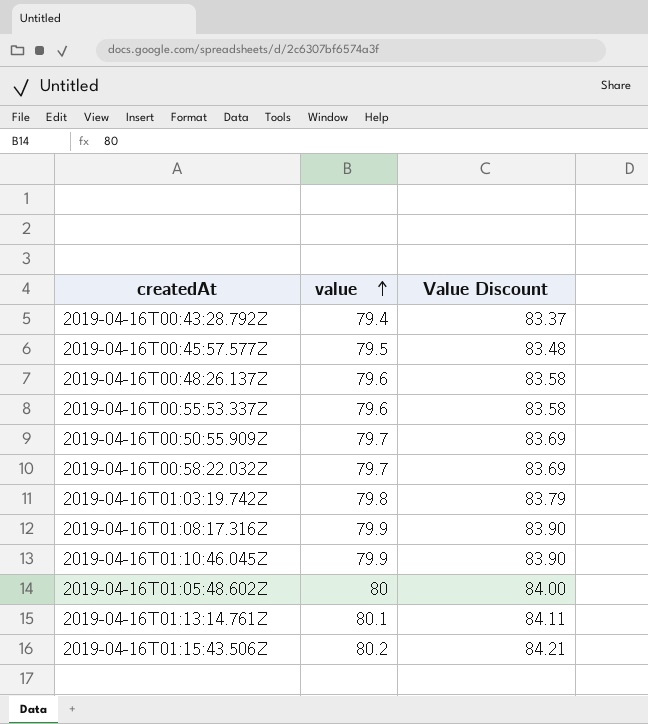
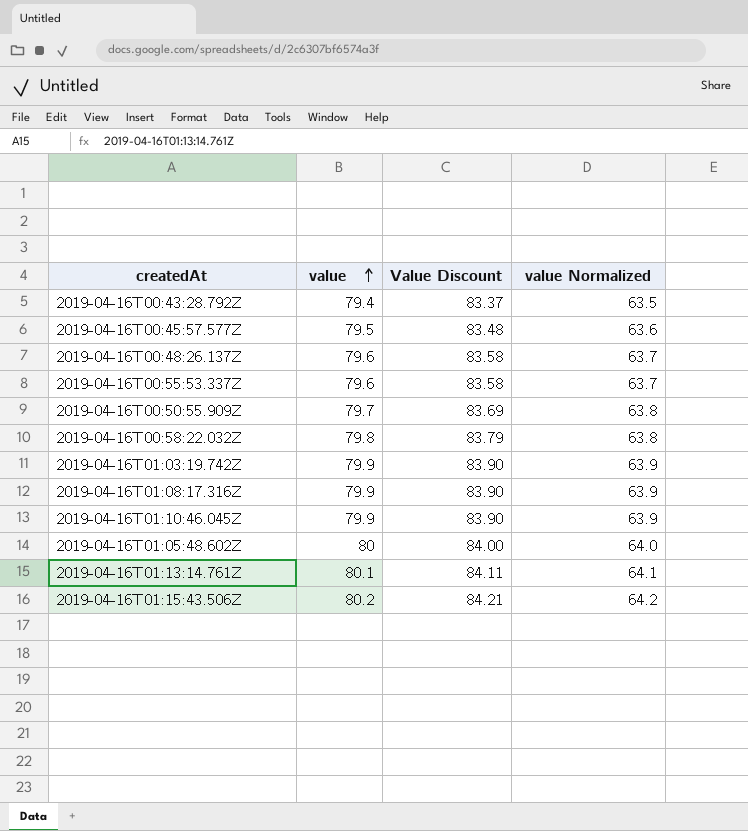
column value Normalized | formula: none -> [value] * 0.8
2019-04-16T00:58:22.032Z | value: 79.7 -> 79.8
2019-04-16T00:58:22.032Z | Value Discount: 83.69 -> 83.79
2019-04-16T01:03:19.742Z | value: 79.8 -> 79.9
2019-04-16T01:03:19.742Z | Value Discount: 83.79 -> 83.90

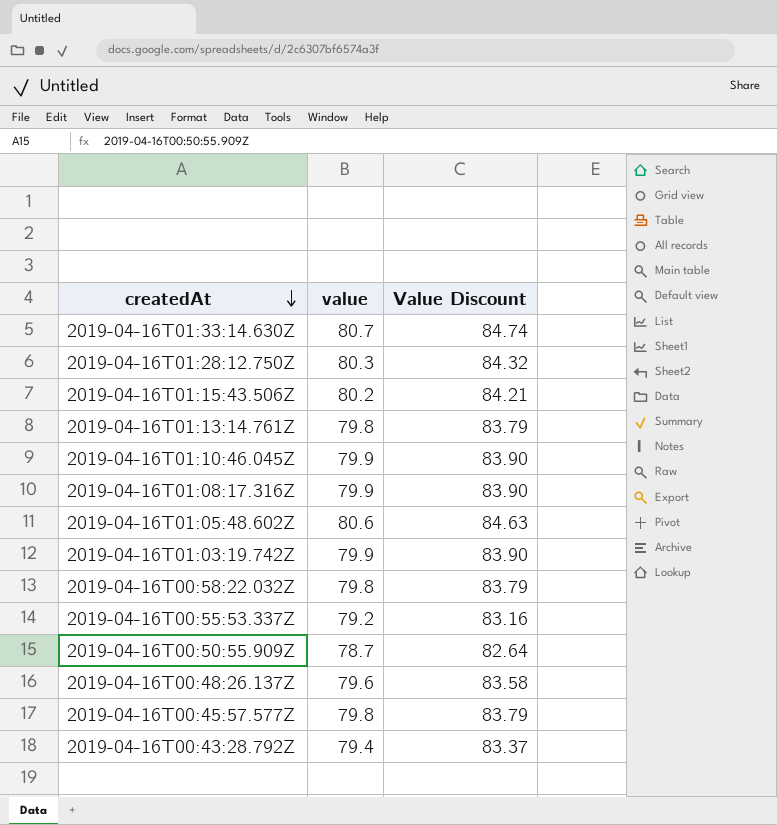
row order: value ascending -> createdAt descending
column value Normalized | formula: [value] * 0.8 -> none
row 2019-04-16T01:33:14.630Z: none -> 80.7 | 84.74
row 2019-04-16T01:28:12.750Z: none -> 80.3 | 84.32
2019-04-16T01:13:14.761Z | value: 80.1 -> 79.8
2019-04-16T01:13:14.761Z | Value Discount: 84.11 -> 83.79
2019-04-16T01:05:48.602Z | value: 80 -> 80.6
2019-04-16T01:05:48.602Z | Value Discount: 84.00 -> 84.63
2019-04-16T00:55:53.337Z | value: 79.6 -> 79.2
2019-04-16T00:55:53.337Z | Value Discount: 83.58 -> 83.16
2019-04-16T00:50:55.909Z | value: 79.7 -> 78.7
2019-04-16T00:50:55.909Z | Value Discount: 83.69 -> 82.64
2019-04-16T00:45:57.577Z | value: 79.5 -> 79.8
2019-04-16T00:45:57.577Z | Value Discount: 83.48 -> 83.79

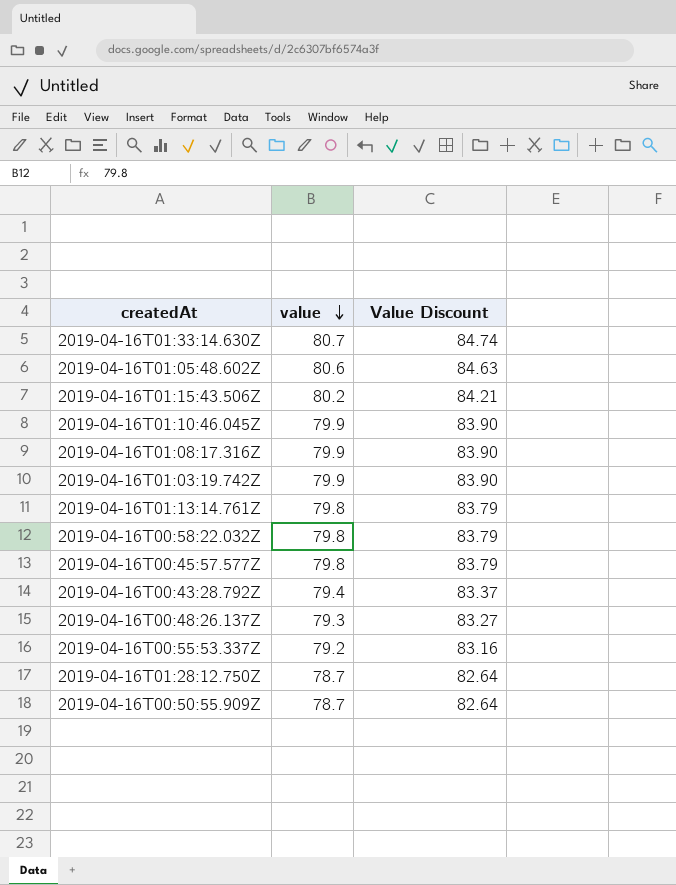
row order: createdAt descending -> value descending
2019-04-16T00:48:26.137Z | value: 79.6 -> 79.3
2019-04-16T00:48:26.137Z | Value Discount: 83.58 -> 83.27
2019-04-16T01:28:12.750Z | value: 80.3 -> 78.7
2019-04-16T01:28:12.750Z | Value Discount: 84.32 -> 82.64

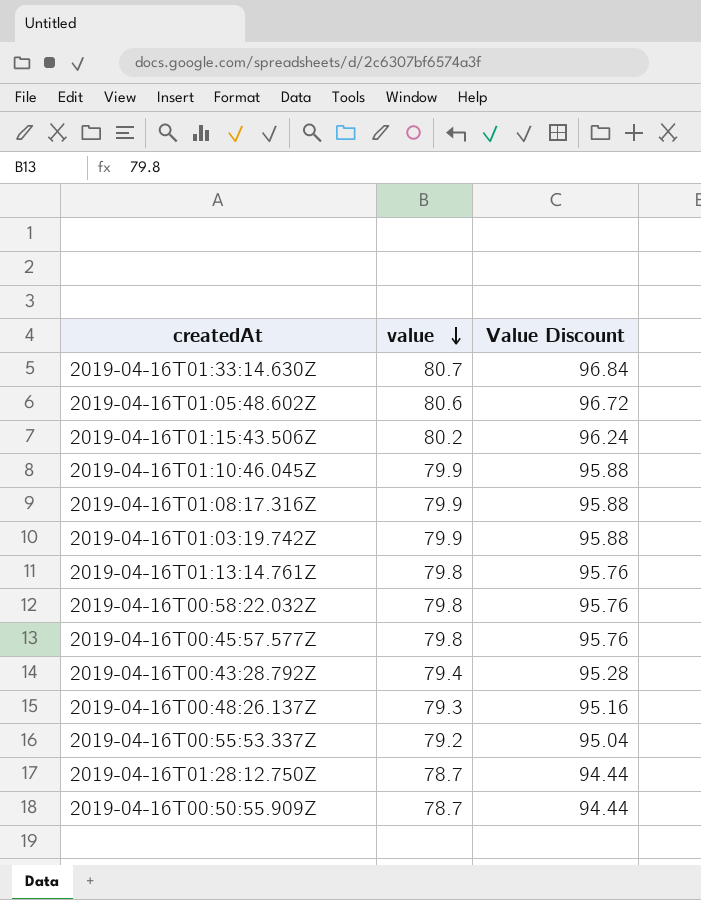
column Value Discount | formula: [value] * 1.05 -> [value] * 1.2

